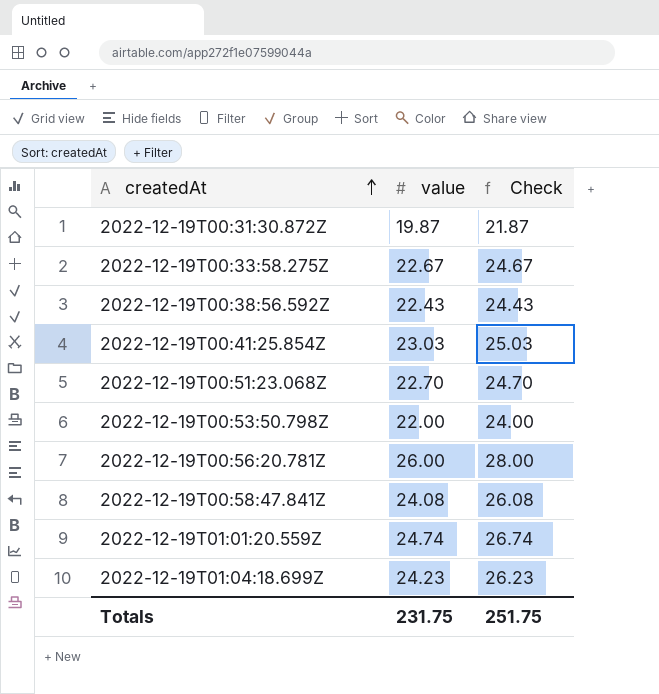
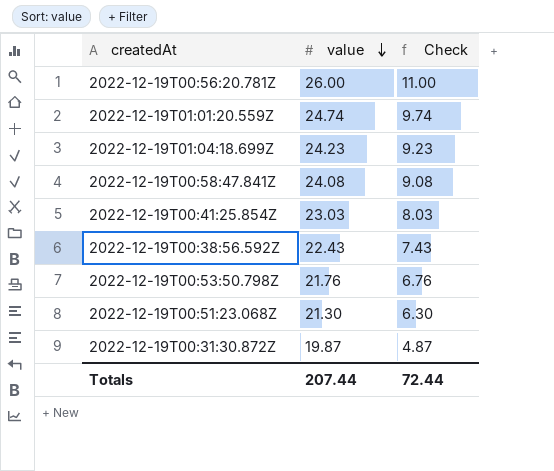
row order: createdAt ascending -> value descending
column Check | formula: [value] + 2 -> [value] - 15
row 2022-12-19T00:33:58.275Z: 22.67 | 24.67 -> none
2022-12-19T00:53:50.798Z | value: 22.00 -> 21.76
2022-12-19T00:51:23.068Z | value: 22.70 -> 21.30
Totals | value: 231.75 -> 207.44
Totals | Check: 251.75 -> 72.44

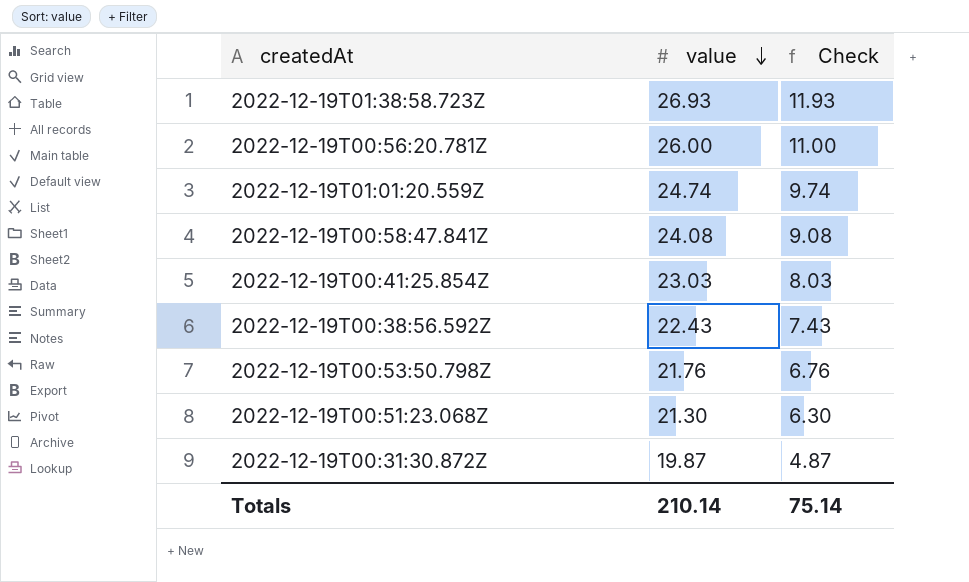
row 2022-12-19T01:04:18.699Z: 24.23 | 9.23 -> none
row 2022-12-19T01:38:58.723Z: none -> 26.93 | 11.93
Totals | value: 207.44 -> 210.14
Totals | Check: 72.44 -> 75.14

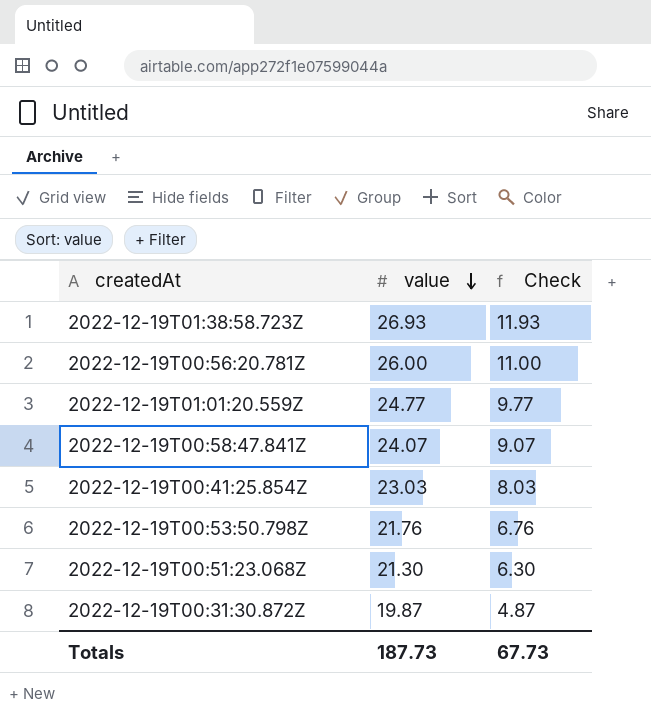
row 2022-12-19T00:38:56.592Z: 22.43 | 7.43 -> none
2022-12-19T01:01:20.559Z | value: 24.74 -> 24.77
2022-12-19T01:01:20.559Z | Check: 9.74 -> 9.77
2022-12-19T00:58:47.841Z | value: 24.08 -> 24.07
2022-12-19T00:58:47.841Z | Check: 9.08 -> 9.07
Totals | value: 210.14 -> 187.73
Totals | Check: 75.14 -> 67.73

